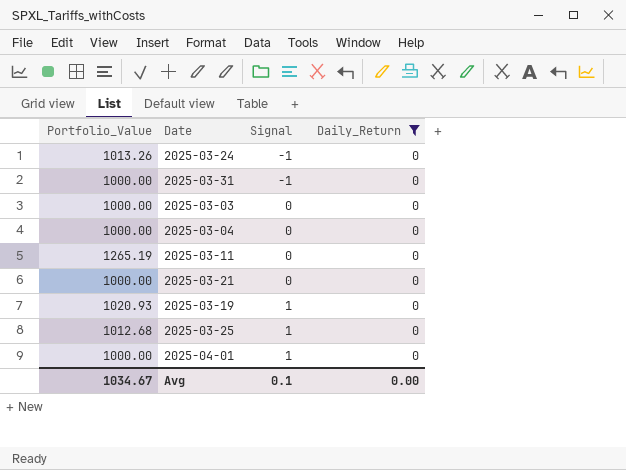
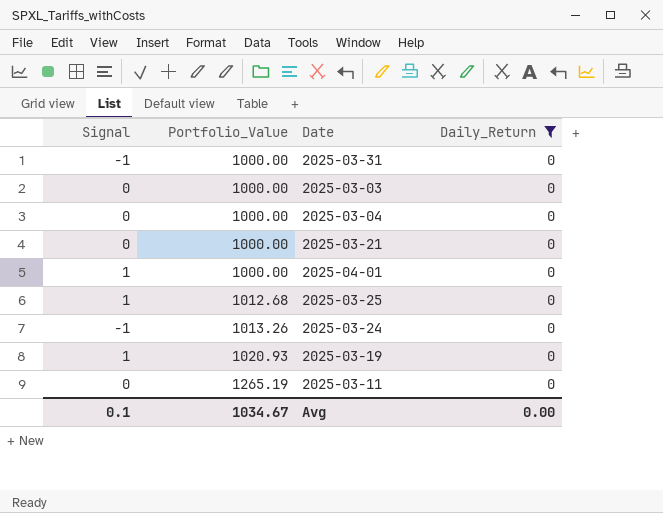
row order: Signal ascending -> Portfolio_Value ascending
column Signal | position: 3 -> 1

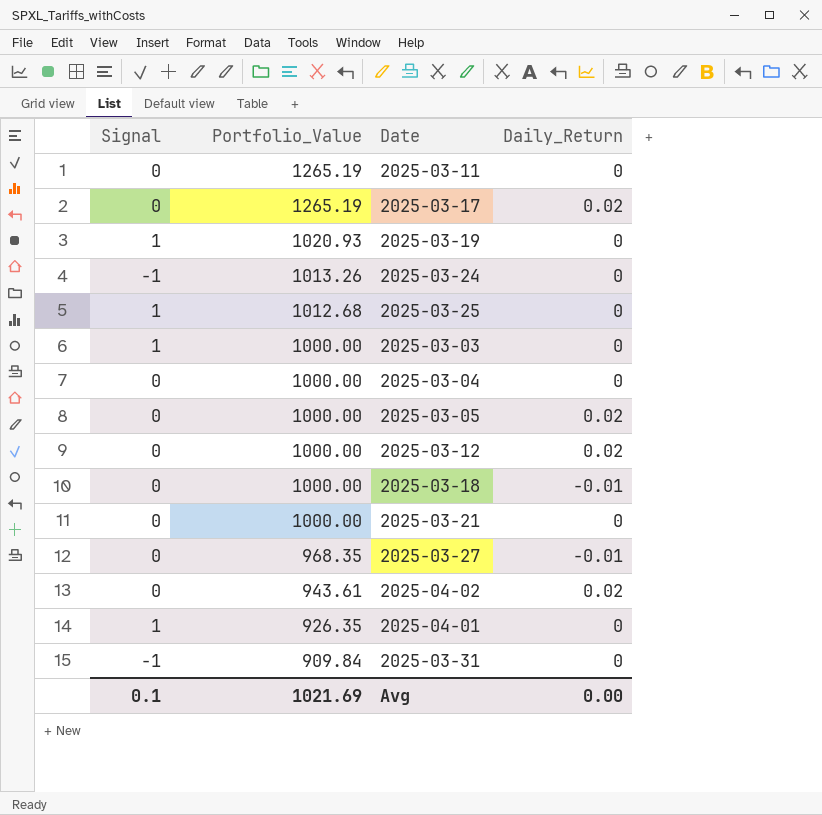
filter: Daily_Return = 0 -> none
row order: Portfolio_Value ascending -> Portfolio_Value descending
2025-03-03 | Signal: 0 -> 1
2025-04-01 | Portfolio_Value: 1000.00 -> 926.35
2025-03-31 | Portfolio_Value: 1000.00 -> 909.84
Avg | Portfolio_Value: 1034.67 -> 1021.69

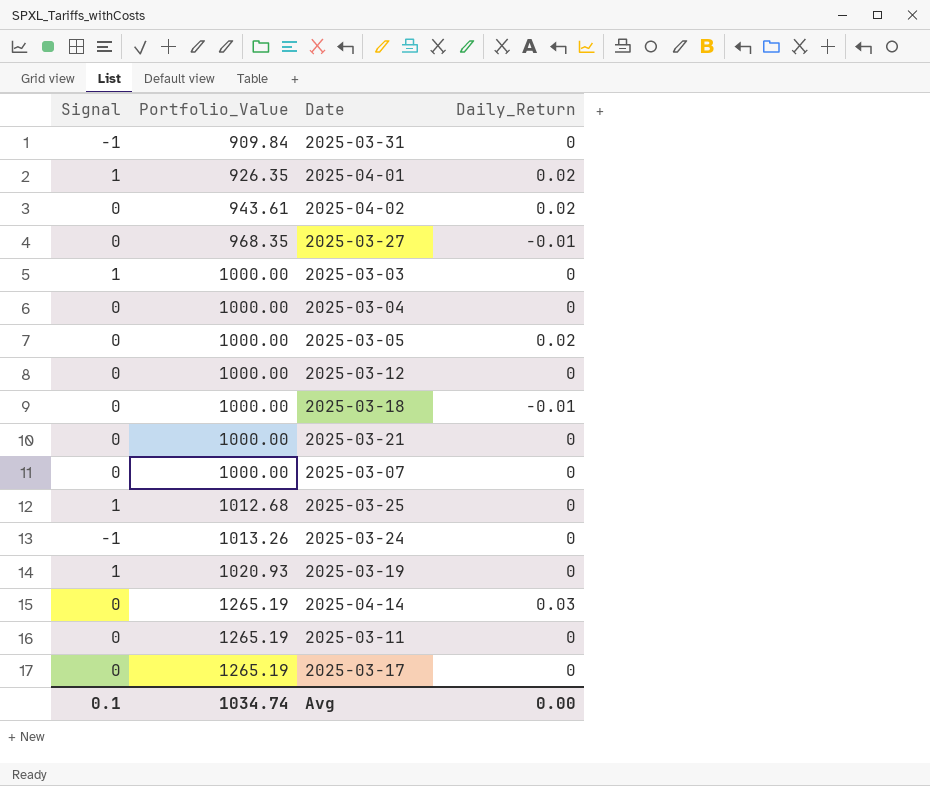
row order: Portfolio_Value descending -> Portfolio_Value ascending
2025-04-01 | Daily_Return: 0 -> 0.02
2025-03-12 | Daily_Return: 0.02 -> 0
row 2025-03-07: none -> 0 | 1000.00 | 0
row 2025-04-14: none -> 0 | 1265.19 | 0.03
2025-03-17 | Daily_Return: 0.02 -> 0
Avg | Portfolio_Value: 1021.69 -> 1034.74

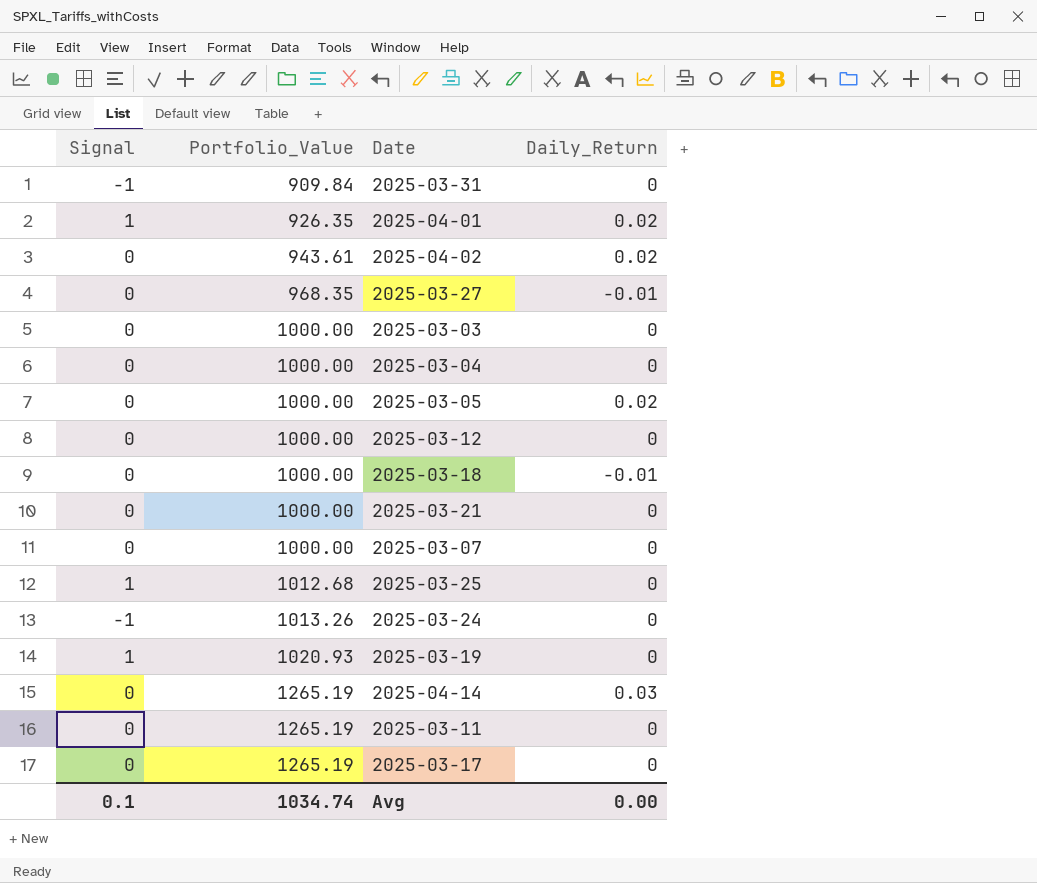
2025-03-03 | Signal: 1 -> 0

